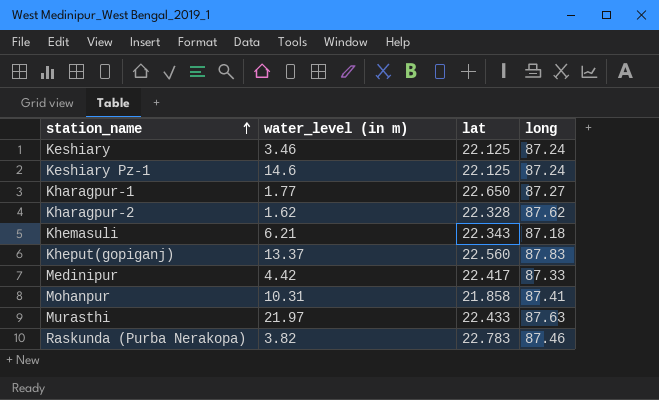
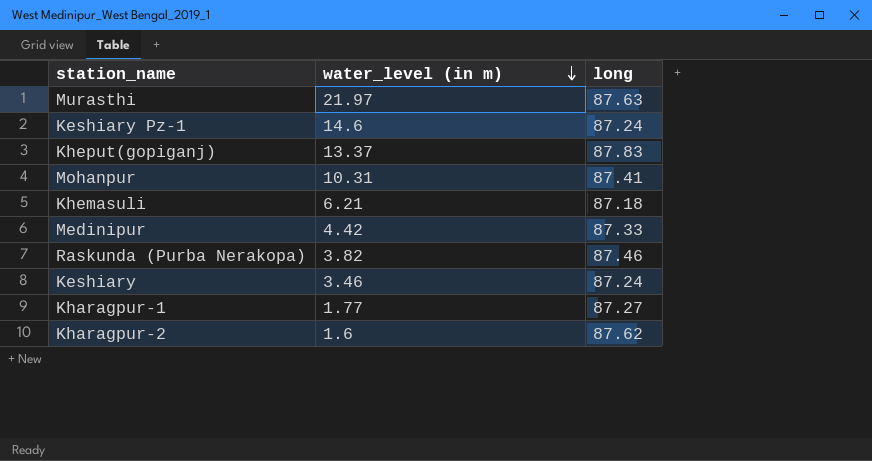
row order: station_name ascending -> water_level (in m) descending
column lat | position: 3 -> none
Kharagpur-2 | water_level (in m): 1.62 -> 1.6

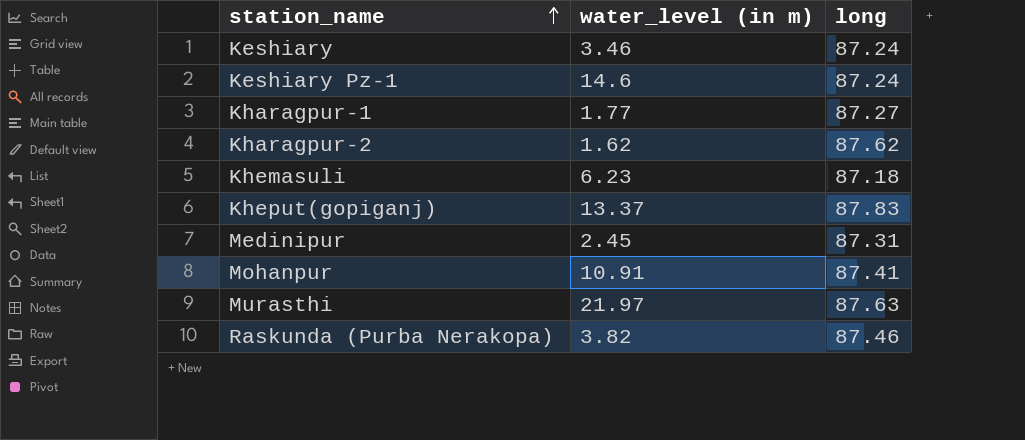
row order: water_level (in m) descending -> station_name ascending
Kharagpur-2 | water_level (in m): 1.6 -> 1.62
Khemasuli | water_level (in m): 6.21 -> 6.23
Medinipur | water_level (in m): 4.42 -> 2.45
Medinipur | long: 87.33 -> 87.31
Mohanpur | water_level (in m): 10.31 -> 10.91

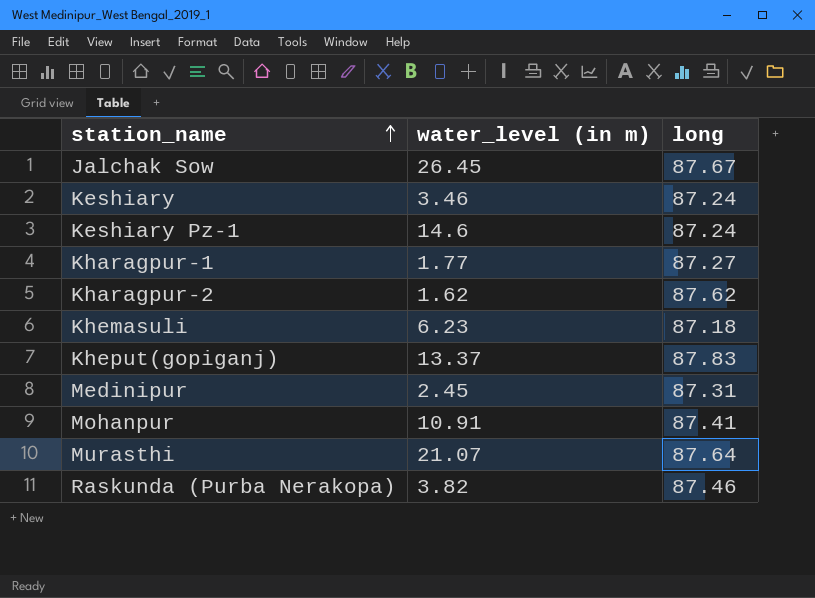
row Jalchak Sow: none -> 26.45 | 87.67
Murasthi | water_level (in m): 21.97 -> 21.07
Murasthi | long: 87.63 -> 87.64

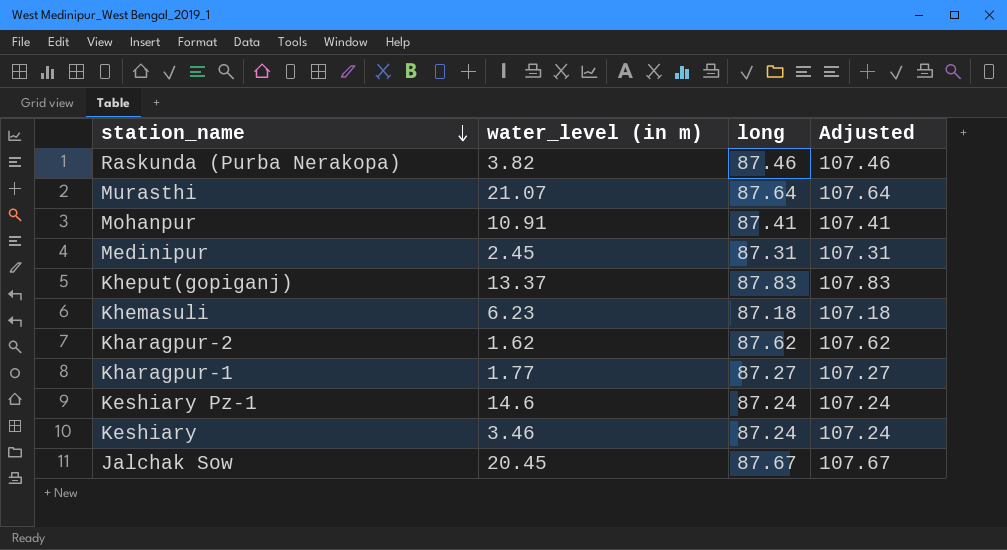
row order: station_name ascending -> station_name descending
column Adjusted | formula: none -> [long] + 20
Jalchak Sow | water_level (in m): 26.45 -> 20.45

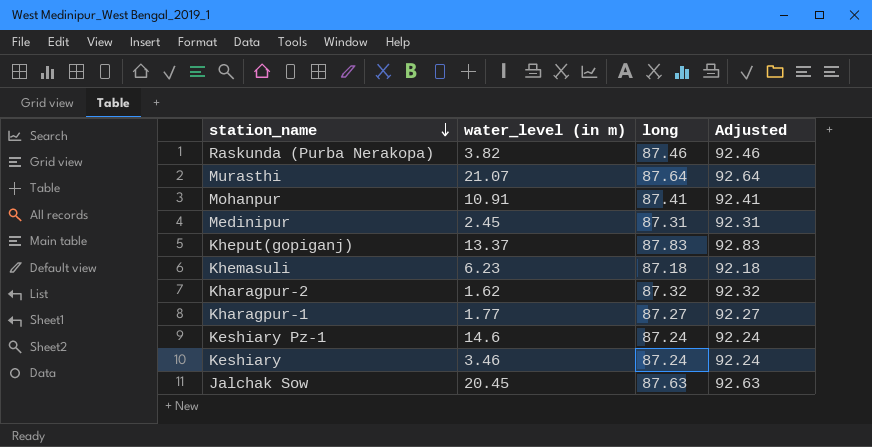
column Adjusted | formula: [long] + 20 -> [long] + 5
Kharagpur-2 | long: 87.62 -> 87.32
Jalchak Sow | long: 87.67 -> 87.63

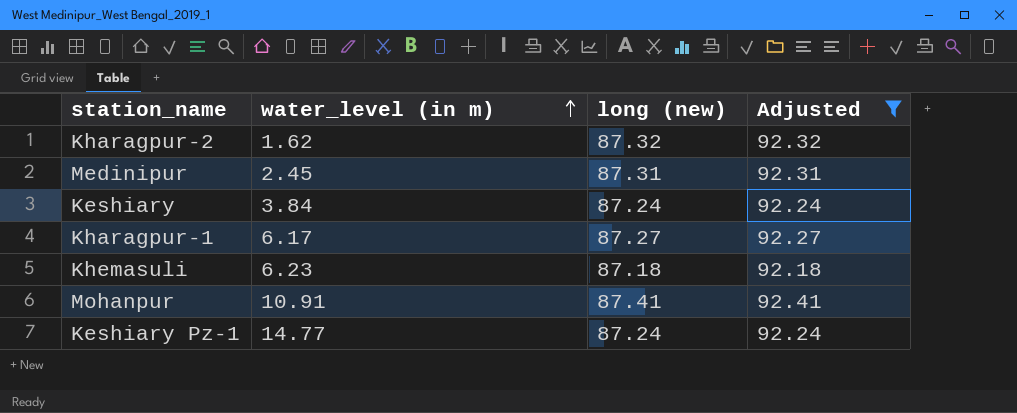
filter: none -> Adjusted <= 92.41
row order: station_name descending -> water_level (in m) ascending
column name: long -> long (new)
Keshiary | water_level (in m): 3.46 -> 3.84
Kharagpur-1 | water_level (in m): 1.77 -> 6.17
Keshiary Pz-1 | water_level (in m): 14.6 -> 14.77

